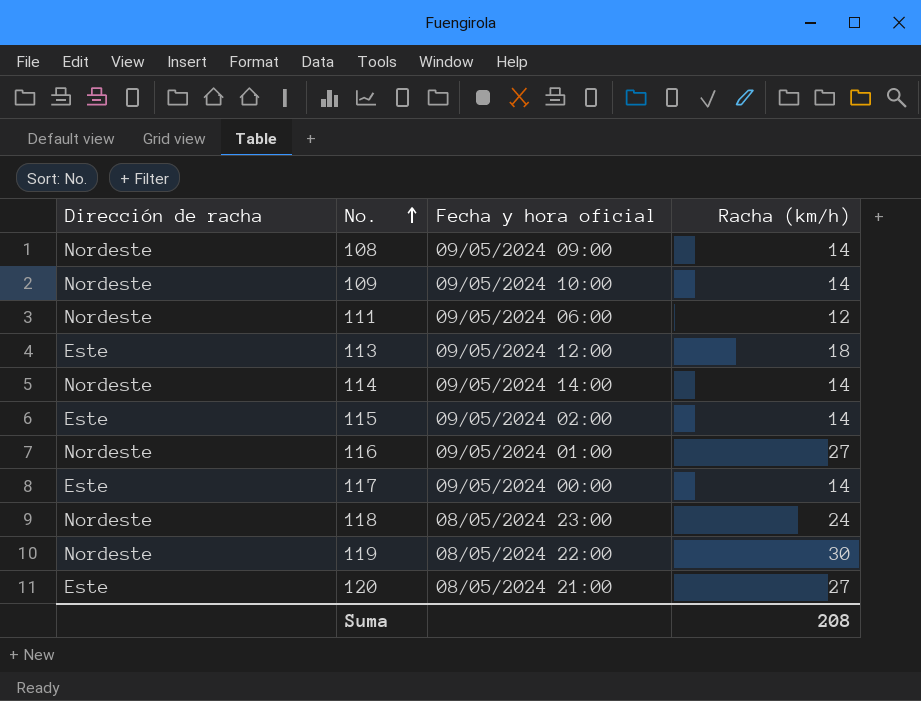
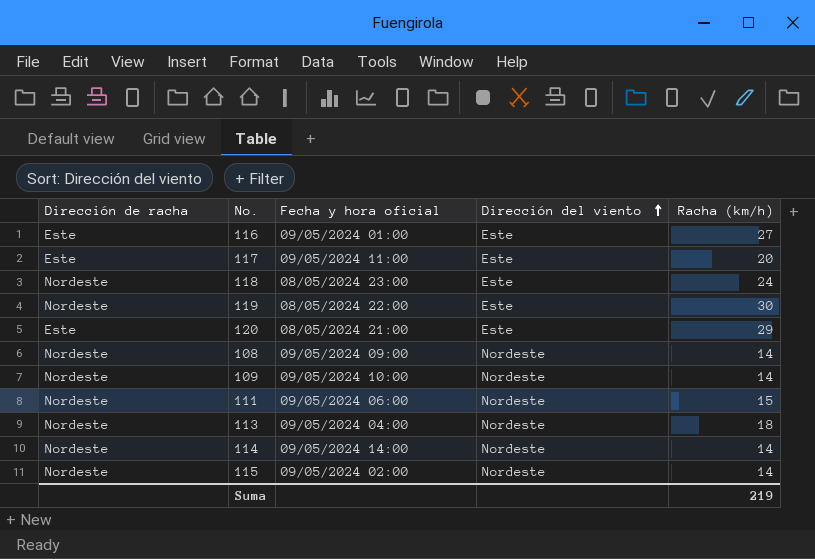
row order: No. ascending -> Dirección del viento ascending
column Dirección del viento | position: none -> 4
116 | Dirección de racha: Nordeste -> Este
117 | Fecha y hora oficial: 09/05/2024 00:00 -> 09/05/2024 11:00
117 | Racha (km/h): 14 -> 20
120 | Racha (km/h): 27 -> 29
111 | Racha (km/h): 12 -> 15
113 | Dirección de racha: Este -> Nordeste
113 | Fecha y hora oficial: 09/05/2024 12:00 -> 09/05/2024 04:00
115 | Dirección de racha: Este -> Nordeste
Suma | Racha (km/h): 208 -> 219

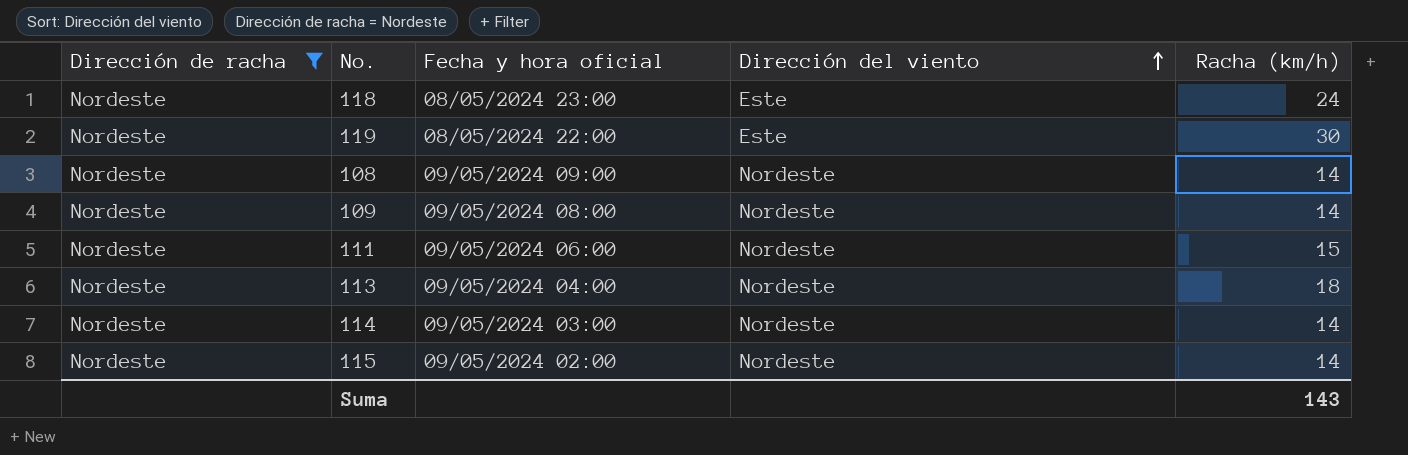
filter: none -> Dirección de racha = Nordeste
109 | Fecha y hora oficial: 09/05/2024 10:00 -> 09/05/2024 08:00
114 | Fecha y hora oficial: 09/05/2024 14:00 -> 09/05/2024 03:00
Suma | Racha (km/h): 219 -> 143

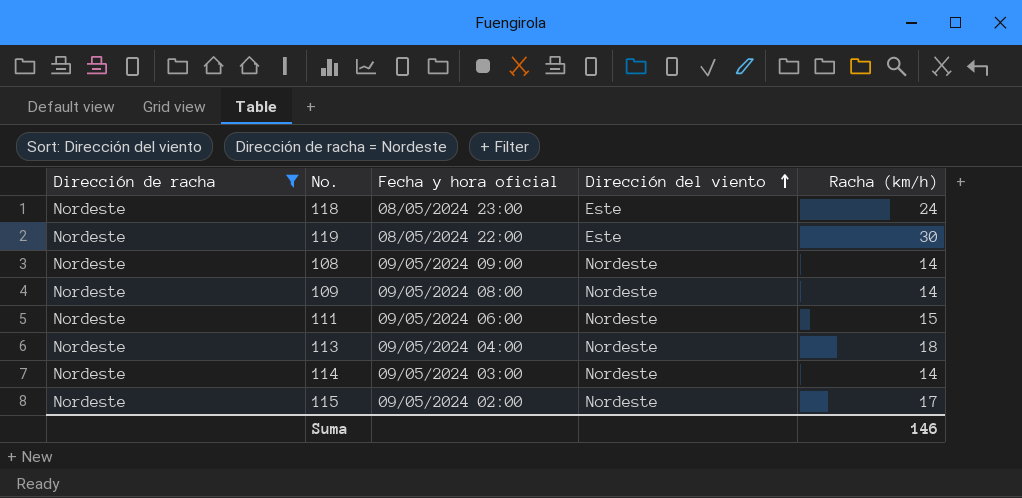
115 | Racha (km/h): 14 -> 17
Suma | Racha (km/h): 143 -> 146

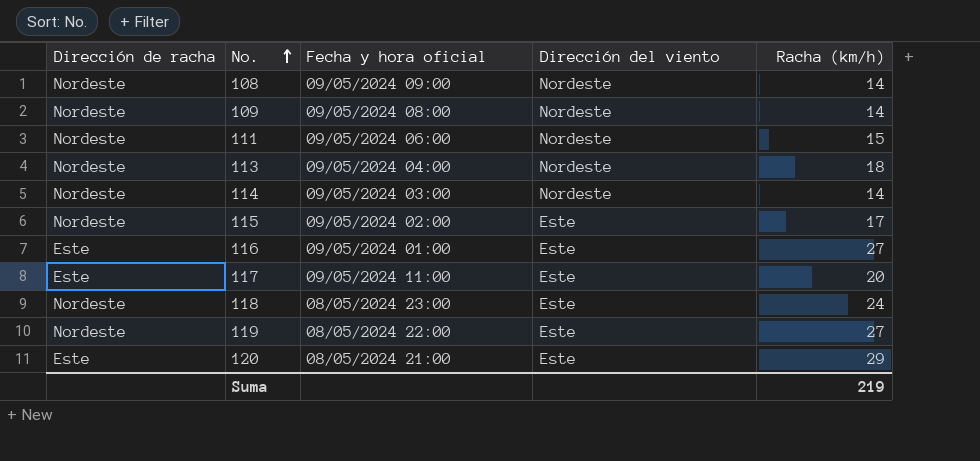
filter: Dirección de racha = Nordeste -> none
row order: Dirección del viento ascending -> No. ascending
115 | Dirección del viento: Nordeste -> Este
119 | Racha (km/h): 30 -> 27
Suma | Racha (km/h): 146 -> 219

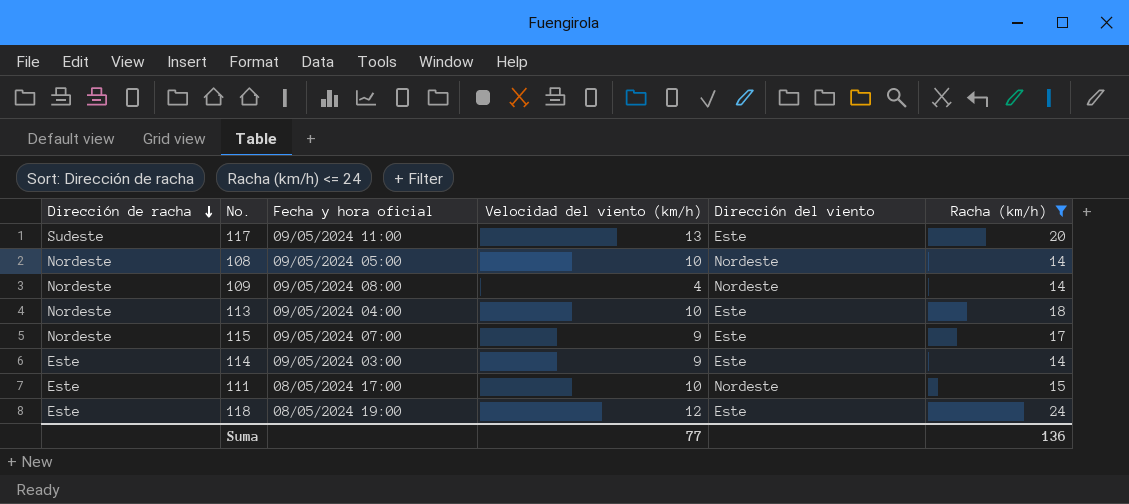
filter: none -> Racha (km/h) <= 24
row order: No. ascending -> Dirección de racha descending
column Velocidad del viento (km/h) | position: none -> 4
117 | Dirección de racha: Este -> Sudeste
108 | Fecha y hora oficial: 09/05/2024 09:00 -> 09/05/2024 05:00
113 | Dirección del viento: Nordeste -> Este
115 | Fecha y hora oficial: 09/05/2024 02:00 -> 09/05/2024 07:00
114 | Dirección de racha: Nordeste -> Este
114 | Dirección del viento: Nordeste -> Este
111 | Dirección de racha: Nordeste -> Este
111 | Fecha y hora oficial: 09/05/2024 06:00 -> 08/05/2024 17:00
118 | Dirección de racha: Nordeste -> Este
118 | Fecha y hora oficial: 08/05/2024 23:00 -> 08/05/2024 19:00
Suma | Racha (km/h): 219 -> 136

